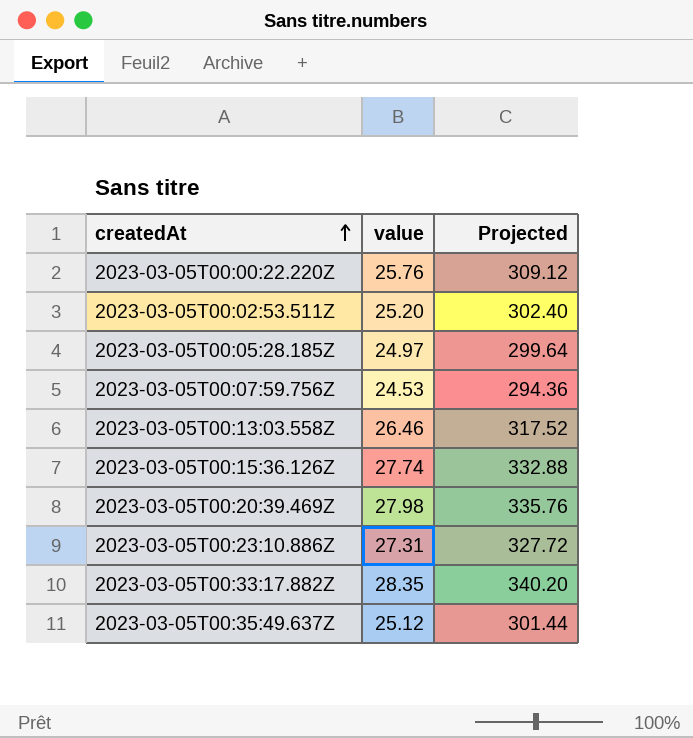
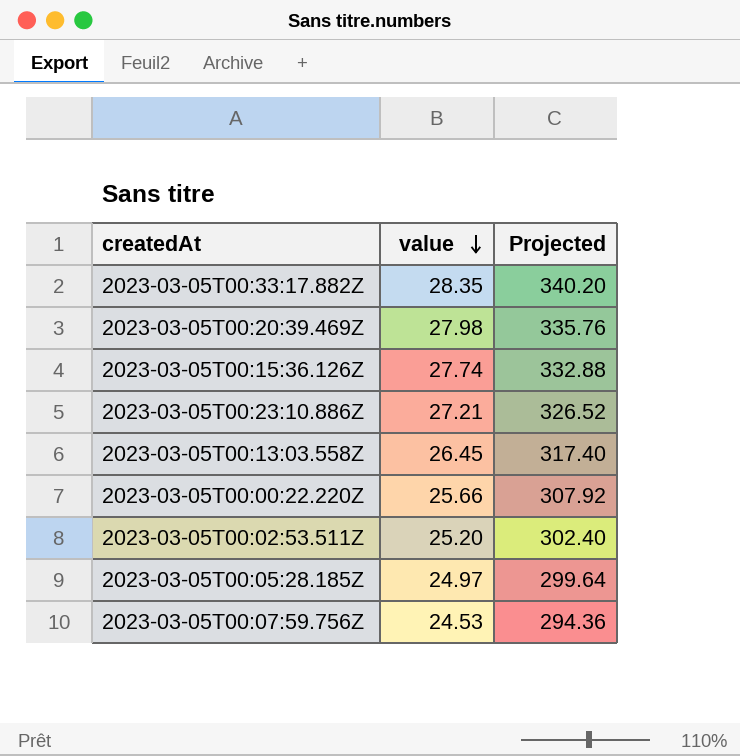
row order: createdAt ascending -> value descending
row 2023-03-05T00:35:49.637Z: 25.12 | 301.44 -> none
2023-03-05T00:23:10.886Z | value: 27.31 -> 27.21
2023-03-05T00:23:10.886Z | Projected: 327.72 -> 326.52
2023-03-05T00:13:03.558Z | value: 26.46 -> 26.45
2023-03-05T00:13:03.558Z | Projected: 317.52 -> 317.40
2023-03-05T00:00:22.220Z | value: 25.76 -> 25.66
2023-03-05T00:00:22.220Z | Projected: 309.12 -> 307.92

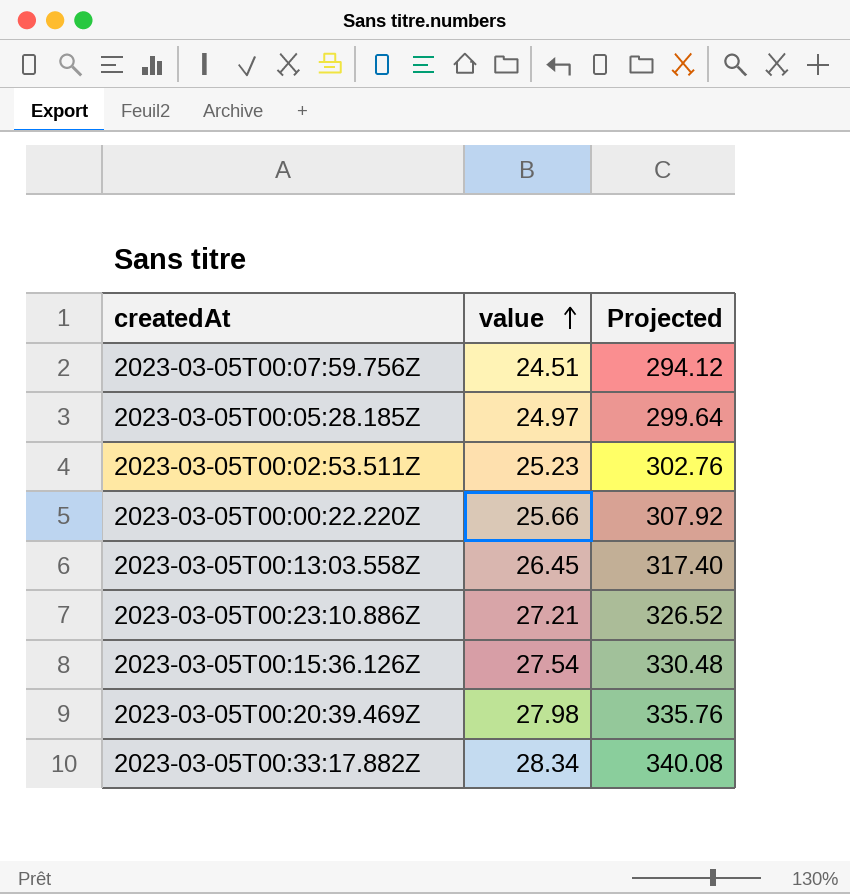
row order: value descending -> value ascending
2023-03-05T00:07:59.756Z | value: 24.53 -> 24.51
2023-03-05T00:07:59.756Z | Projected: 294.36 -> 294.12
2023-03-05T00:02:53.511Z | value: 25.20 -> 25.23
2023-03-05T00:02:53.511Z | Projected: 302.40 -> 302.76
2023-03-05T00:15:36.126Z | value: 27.74 -> 27.54
2023-03-05T00:15:36.126Z | Projected: 332.88 -> 330.48
2023-03-05T00:33:17.882Z | value: 28.35 -> 28.34
2023-03-05T00:33:17.882Z | Projected: 340.20 -> 340.08

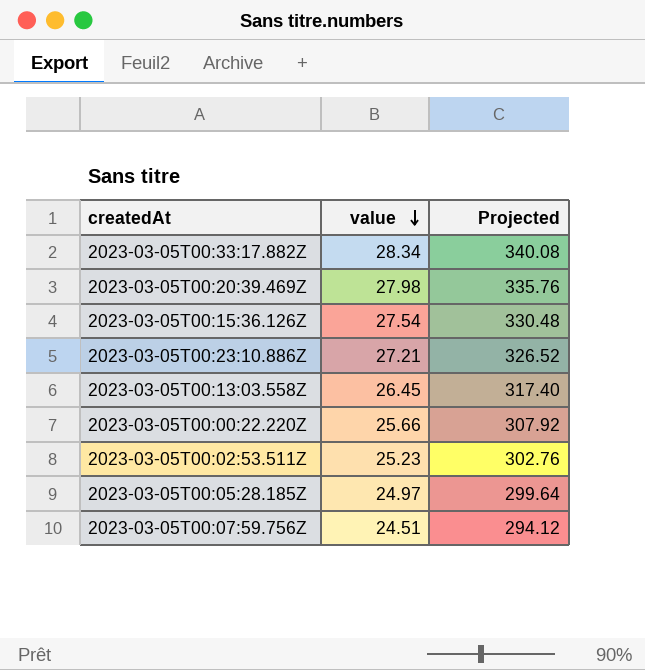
row order: value ascending -> value descending

